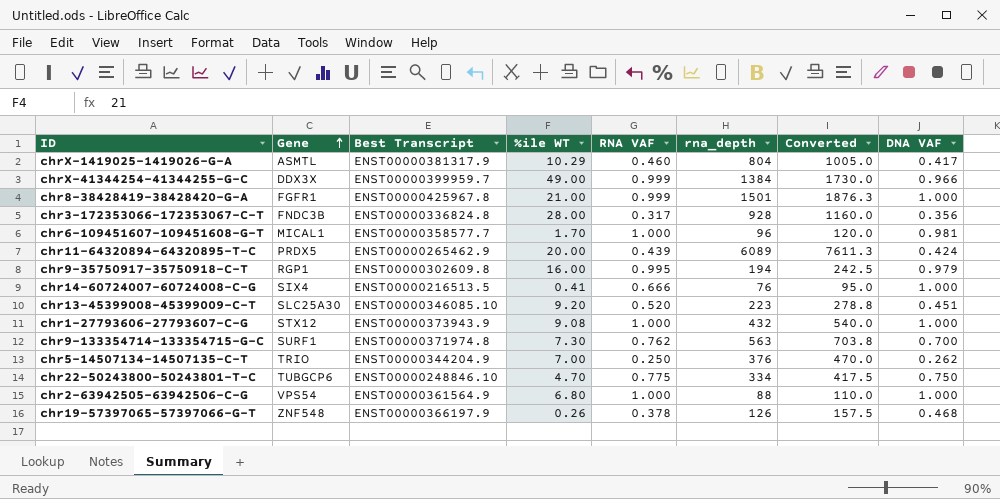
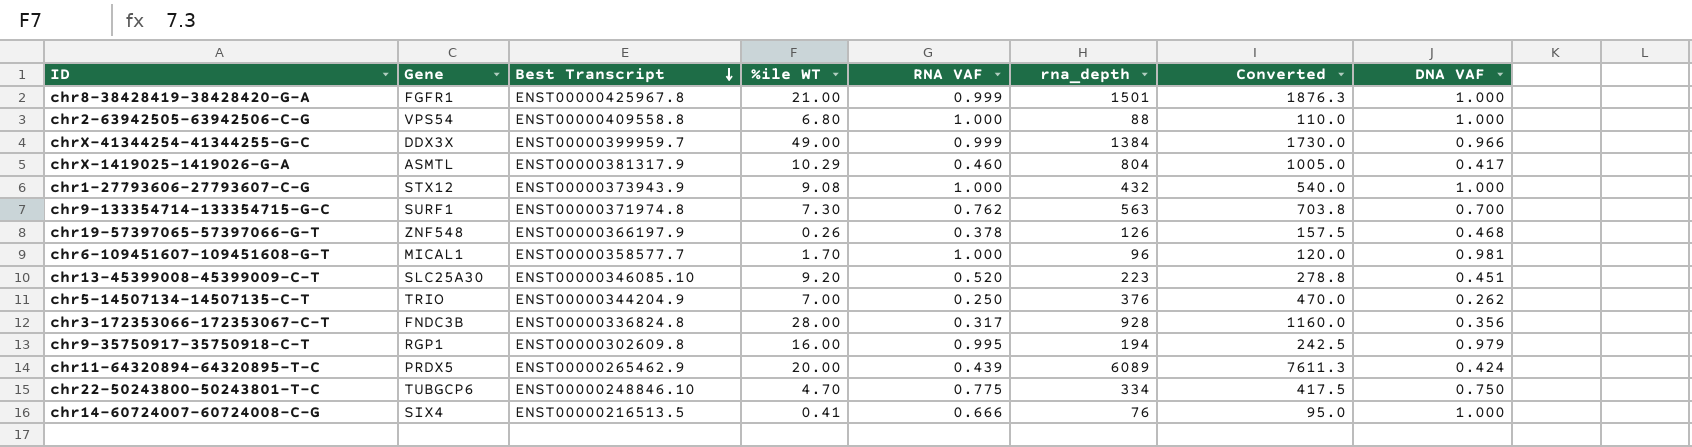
row order: Gene ascending -> Best Transcript descending
chr2-63942505-63942506-C-G | Best Transcript: ENST00000361564.9 -> ENST00000409558.8

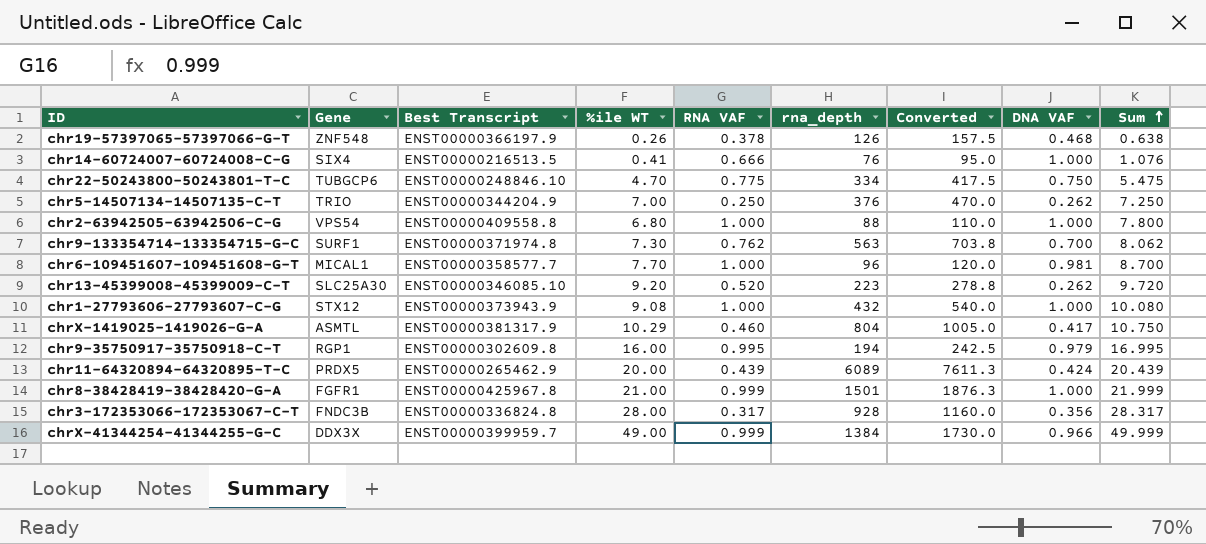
row order: Best Transcript descending -> Sum ascending
column Sum | formula: none -> [%ile WT] + [RNA VAF]
chr6-109451607-109451608-G-T | %ile WT: 1.70 -> 7.70
chr13-45399008-45399009-C-T | DNA VAF: 0.451 -> 0.262

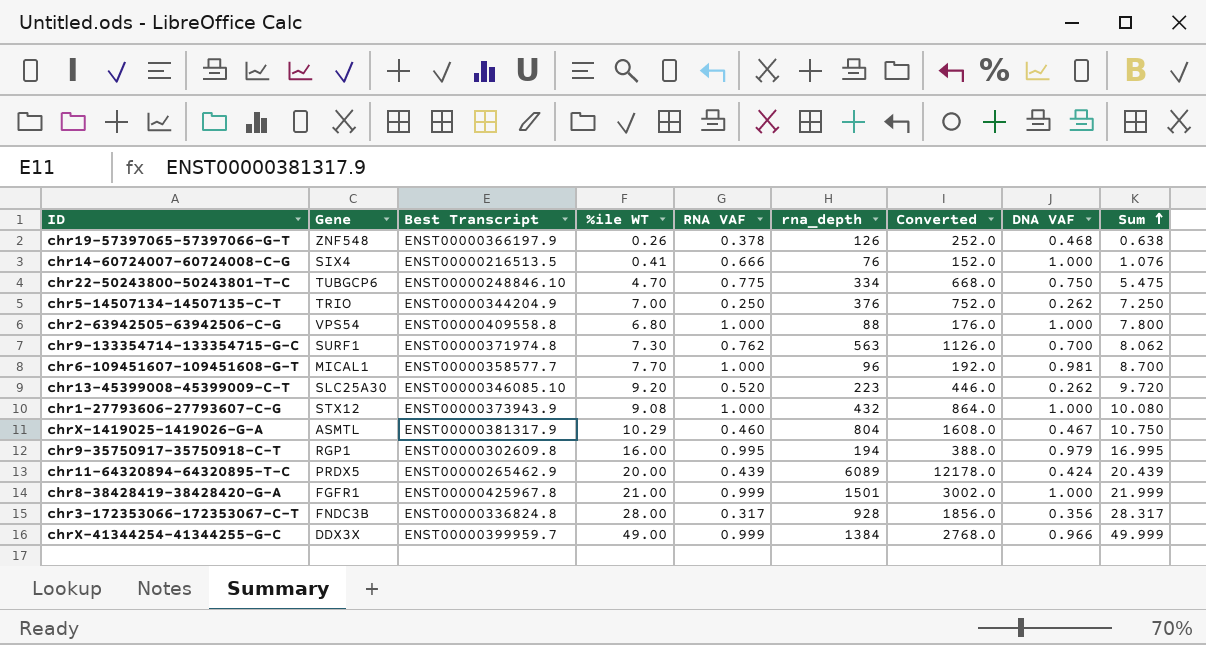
column Converted | formula: [rna_depth] * 1.25 -> [rna_depth] * 2
chrX-1419025-1419026-G-A | DNA VAF: 0.417 -> 0.467

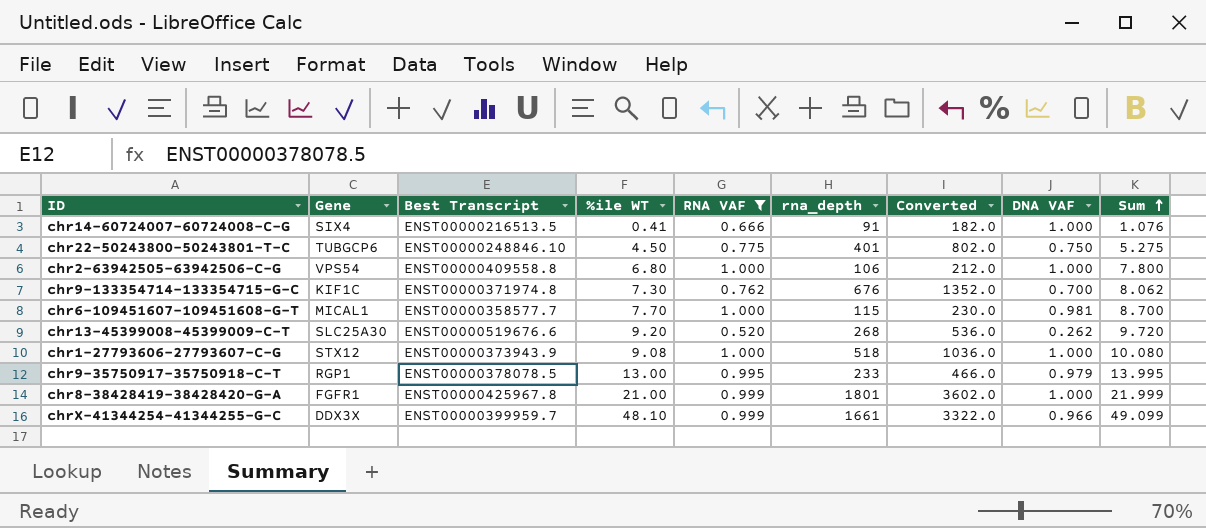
filter: none -> RNA VAF >= 0.520
chr14-60724007-60724008-C-G | rna_depth: 76 -> 91
chr14-60724007-60724008-C-G | Converted: 152.0 -> 182.0
chr22-50243800-50243801-T-C | %ile WT: 4.70 -> 4.50
chr22-50243800-50243801-T-C | rna_depth: 334 -> 401
chr22-50243800-50243801-T-C | Converted: 668.0 -> 802.0
chr22-50243800-50243801-T-C | Sum: 5.475 -> 5.275
chr2-63942505-63942506-C-G | rna_depth: 88 -> 106
chr2-63942505-63942506-C-G | Converted: 176.0 -> 212.0
chr9-133354714-133354715-G-C | Gene: SURF1 -> KIF1C
chr9-133354714-133354715-G-C | rna_depth: 563 -> 676
chr9-133354714-133354715-G-C | Converted: 1126.0 -> 1352.0
chr6-109451607-109451608-G-T | rna_depth: 96 -> 115
chr6-109451607-109451608-G-T | Converted: 192.0 -> 230.0
chr13-45399008-45399009-C-T | Best Transcript: ENST00000346085.10 -> ENST00000519676.6
chr13-45399008-45399009-C-T | rna_depth: 223 -> 268
chr13-45399008-45399009-C-T | Converted: 446.0 -> 536.0
chr1-27793606-27793607-C-G | rna_depth: 432 -> 518
chr1-27793606-27793607-C-G | Converted: 864.0 -> 1036.0
chr9-35750917-35750918-C-T | Best Transcript: ENST00000302609.8 -> ENST00000378078.5
chr9-35750917-35750918-C-T | %ile WT: 16.00 -> 13.00
chr9-35750917-35750918-C-T | rna_depth: 194 -> 233
chr9-35750917-35750918-C-T | Converted: 388.0 -> 466.0
chr9-35750917-35750918-C-T | Sum: 16.995 -> 13.995
chr8-38428419-38428420-G-A | rna_depth: 1501 -> 1801
chr8-38428419-38428420-G-A | Converted: 3002.0 -> 3602.0
chrX-41344254-41344255-G-C | %ile WT: 49.00 -> 48.10
chrX-41344254-41344255-G-C | rna_depth: 1384 -> 1661
chrX-41344254-41344255-G-C | Converted: 2768.0 -> 3322.0
chrX-41344254-41344255-G-C | Sum: 49.999 -> 49.099

